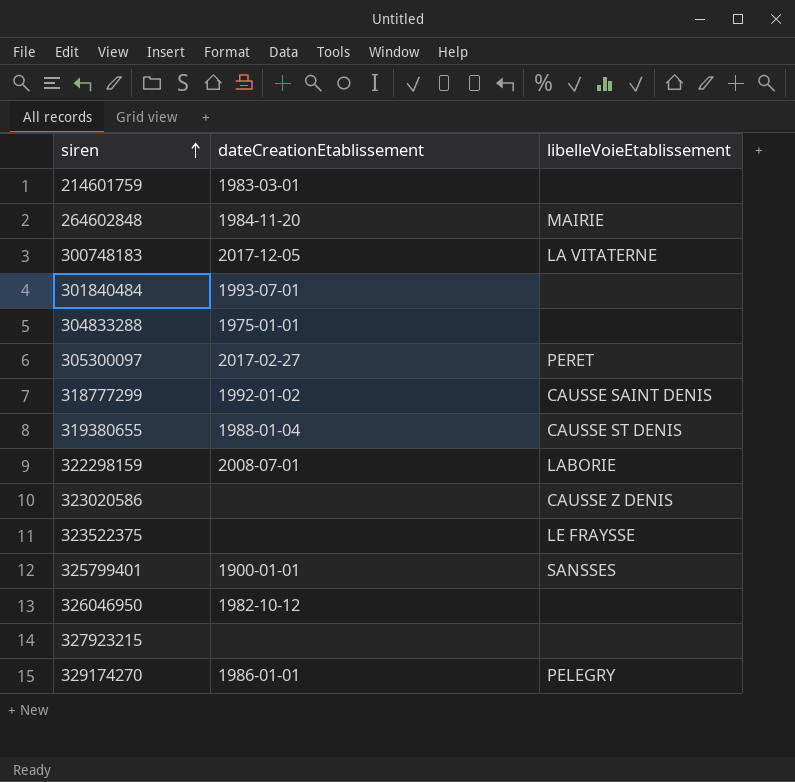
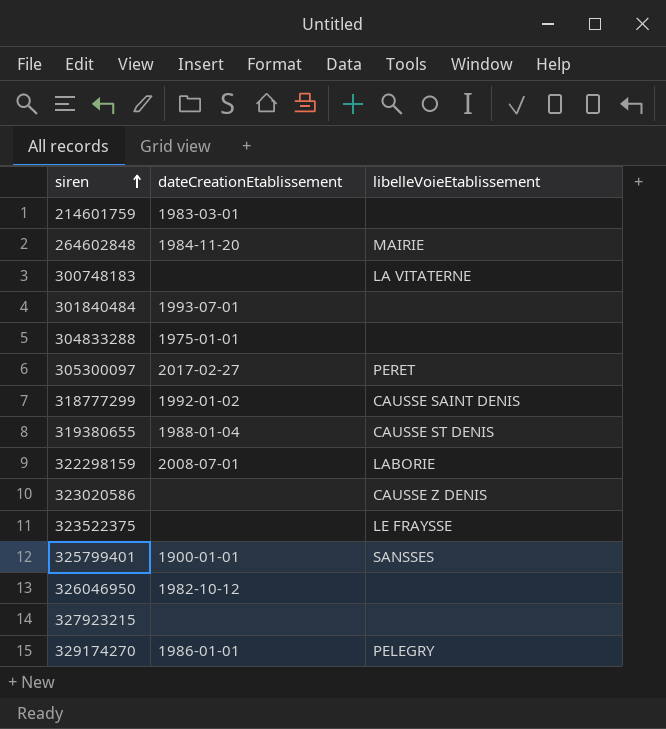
300748183 | dateCreationEtablissement: 2017-12-05 -> none

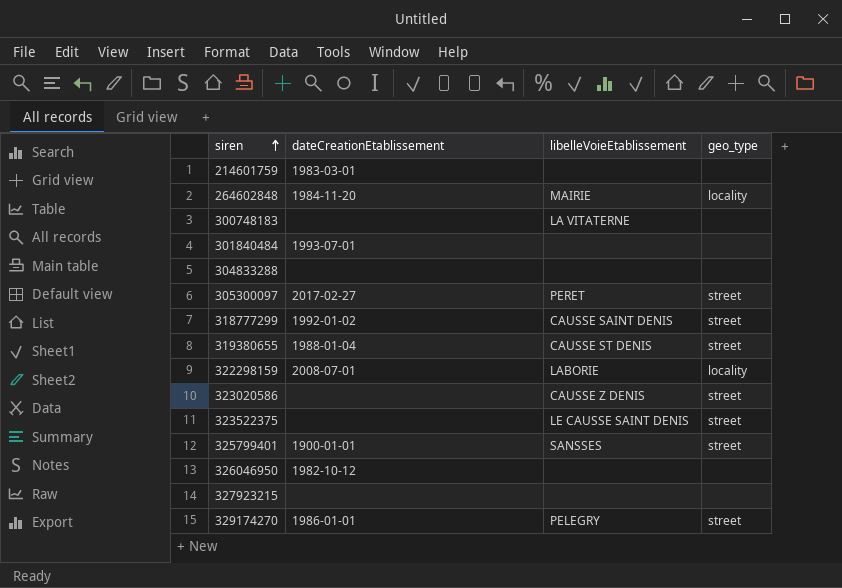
column geo_type | position: none -> 4
304833288 | dateCreationEtablissement: 1975-01-01 -> none
323522375 | libelleVoieEtablissement: LE FRAYSSE -> LE CAUSSE SAINT DENIS

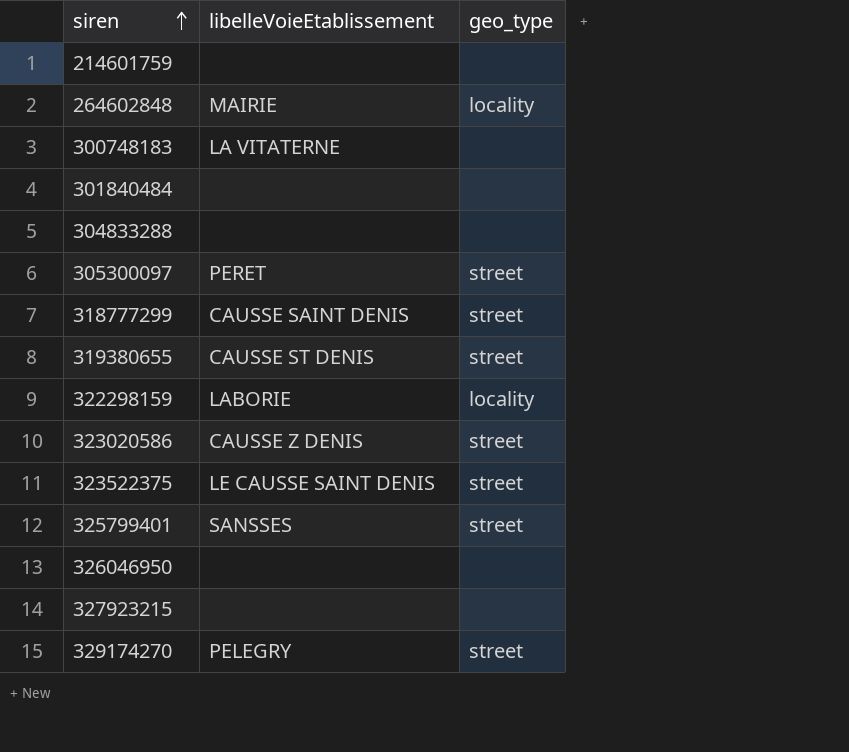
column dateCreationEtablissement | position: 2 -> none

